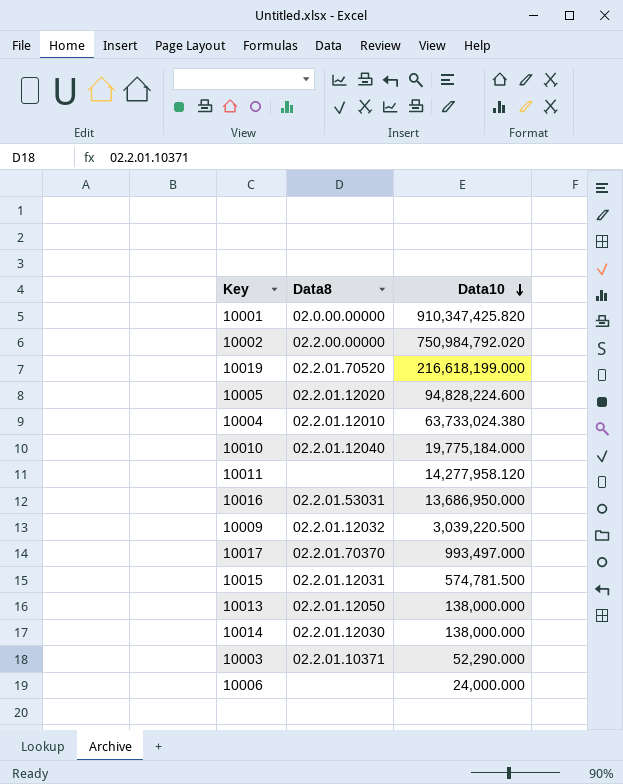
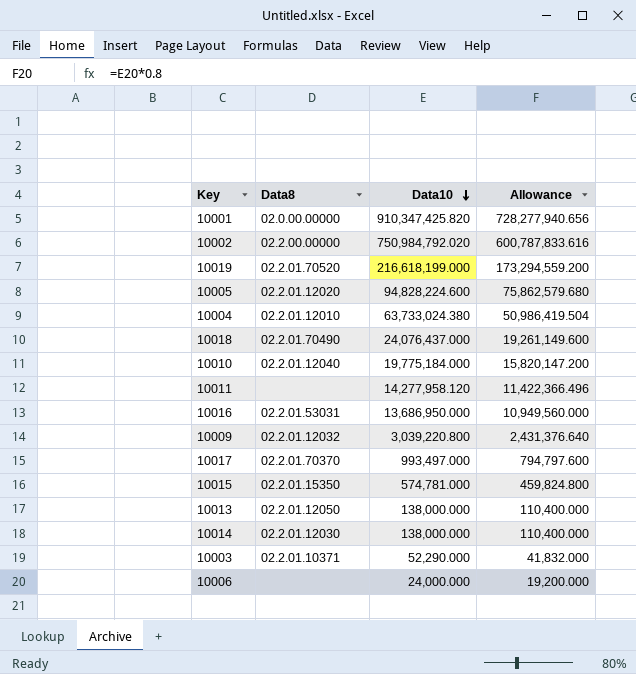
column Allowance | formula: none -> [Data10] * 0.8
row 10018: none -> 02.2.01.70490 | 24,076,437.000 | 19,261,149.600
10009 | Data10: 3,039,220.500 -> 3,039,220.800
10015 | Data8: 02.2.01.12031 -> 02.2.01.15350
10015 | Data10: 574,781.500 -> 574,781.000

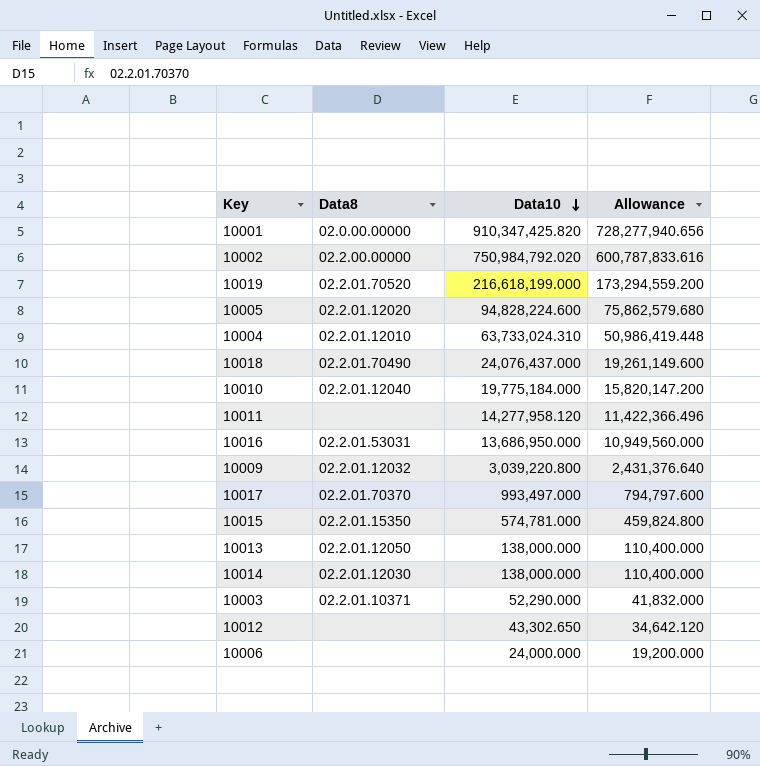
10004 | Data10: 63,733,024.380 -> 63,733,024.310
10004 | Allowance: 50,986,419.504 -> 50,986,419.448
row 10012: none -> none | 43,302.650 | 34,642.120

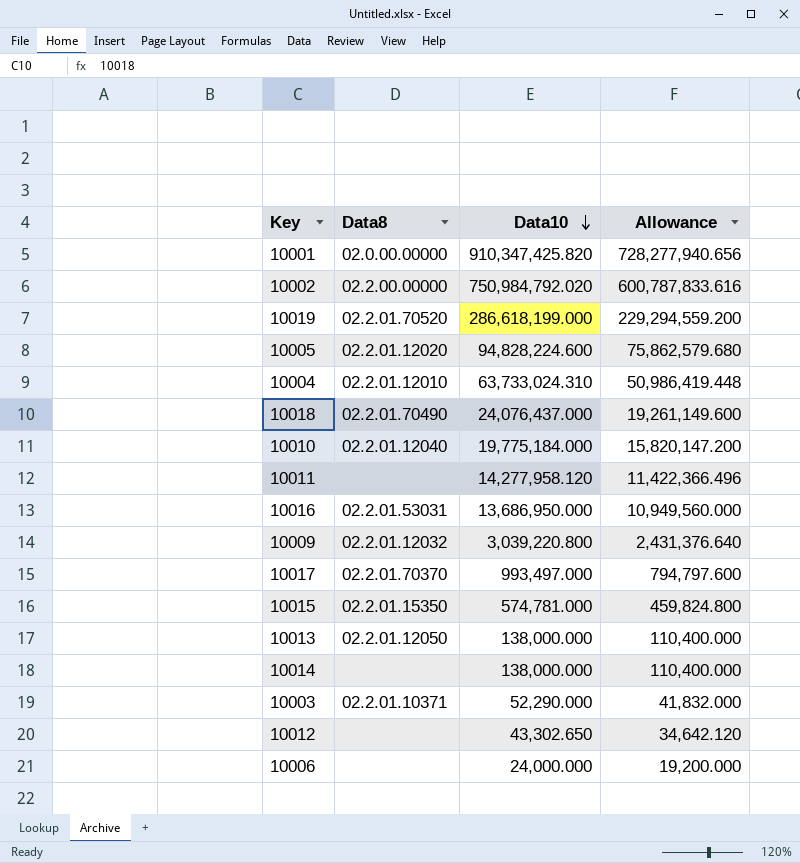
10019 | Data10: 216,618,199.000 -> 286,618,199.000
10019 | Allowance: 173,294,559.200 -> 229,294,559.200
10014 | Data8: 02.2.01.12030 -> none

